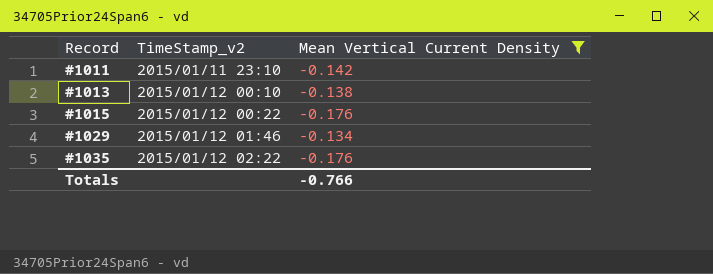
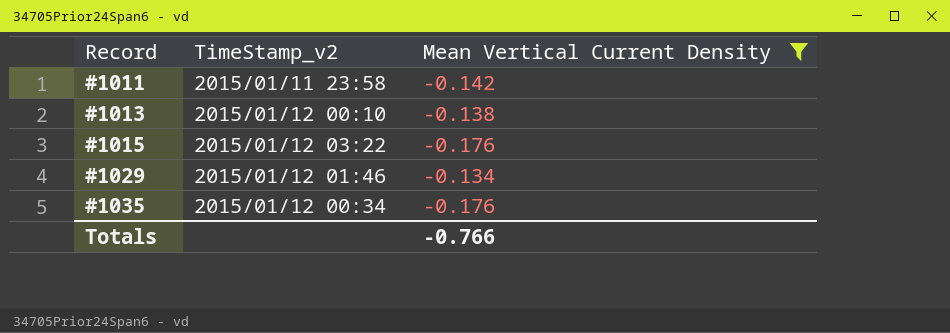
#1011 | TimeStamp_v2: 2015/01/11 23:10 -> 2015/01/11 23:58
#1015 | TimeStamp_v2: 2015/01/12 00:22 -> 2015/01/12 03:22
#1035 | TimeStamp_v2: 2015/01/12 02:22 -> 2015/01/12 00:34

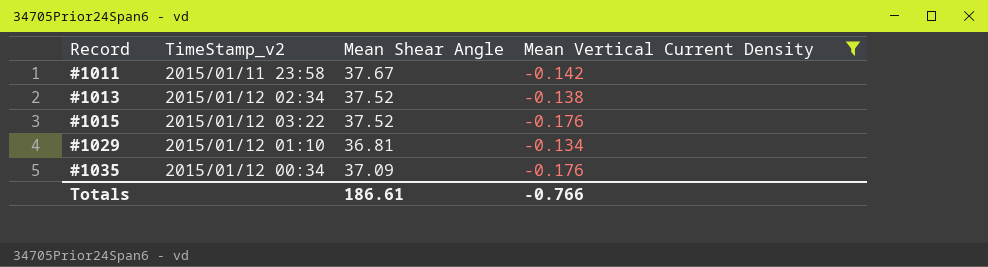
column Mean Shear Angle | position: none -> 3
#1013 | TimeStamp_v2: 2015/01/12 00:10 -> 2015/01/12 02:34
#1029 | TimeStamp_v2: 2015/01/12 01:46 -> 2015/01/12 01:10

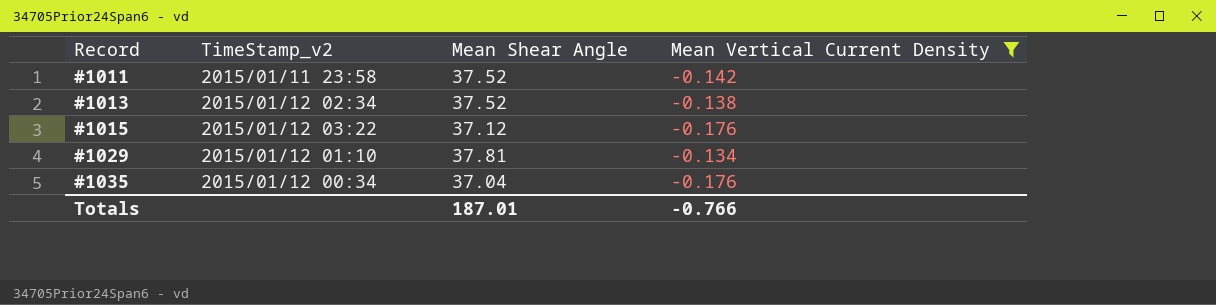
#1011 | Mean Shear Angle: 37.67 -> 37.52
#1015 | Mean Shear Angle: 37.52 -> 37.12
#1029 | Mean Shear Angle: 36.81 -> 37.81
#1035 | Mean Shear Angle: 37.09 -> 37.04
Totals | Mean Shear Angle: 186.61 -> 187.01

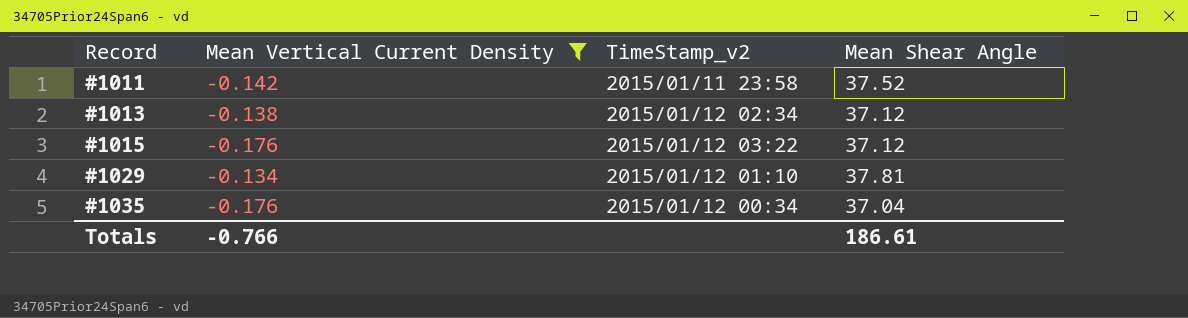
column Mean Vertical Current Density | position: 4 -> 2
#1013 | Mean Shear Angle: 37.52 -> 37.12
Totals | Mean Shear Angle: 187.01 -> 186.61

